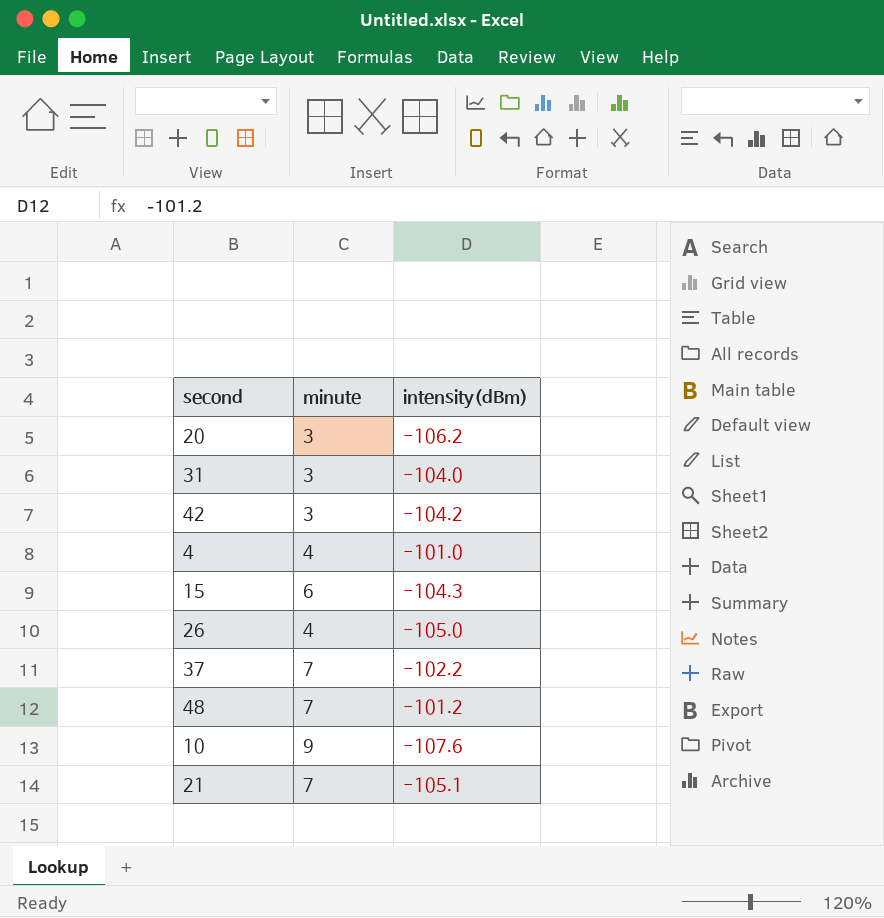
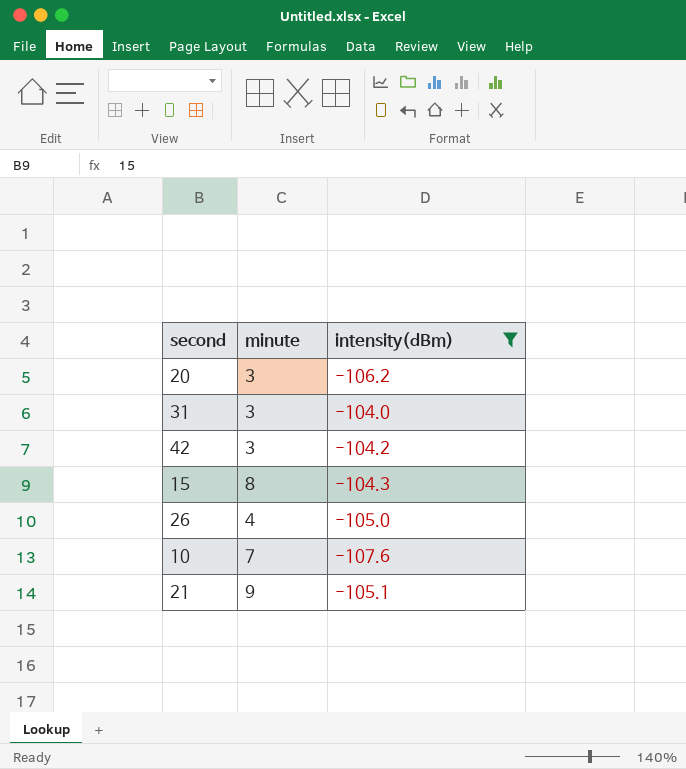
filter: none -> intensity(dBm) <= -104.0
15 | minute: 6 -> 8
10 | minute: 9 -> 7
21 | minute: 7 -> 9

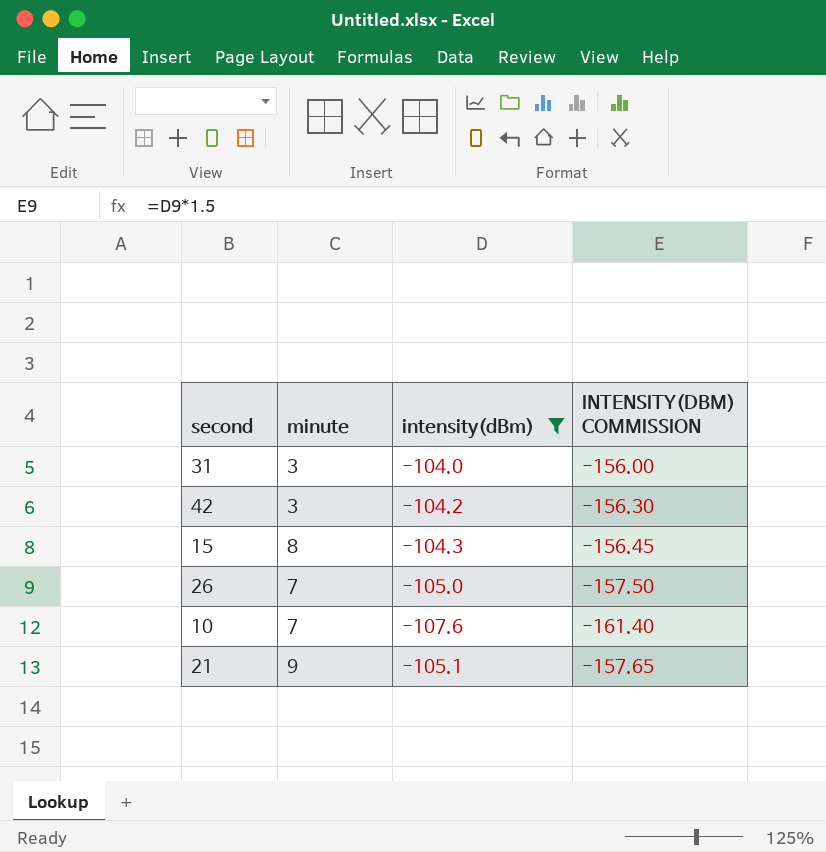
column INTENSITY(DBM) COMMISSION | formula: none -> [intensity(dBm)] * 1.5
row 20: 3 | -106.2 -> none
26 | minute: 4 -> 7

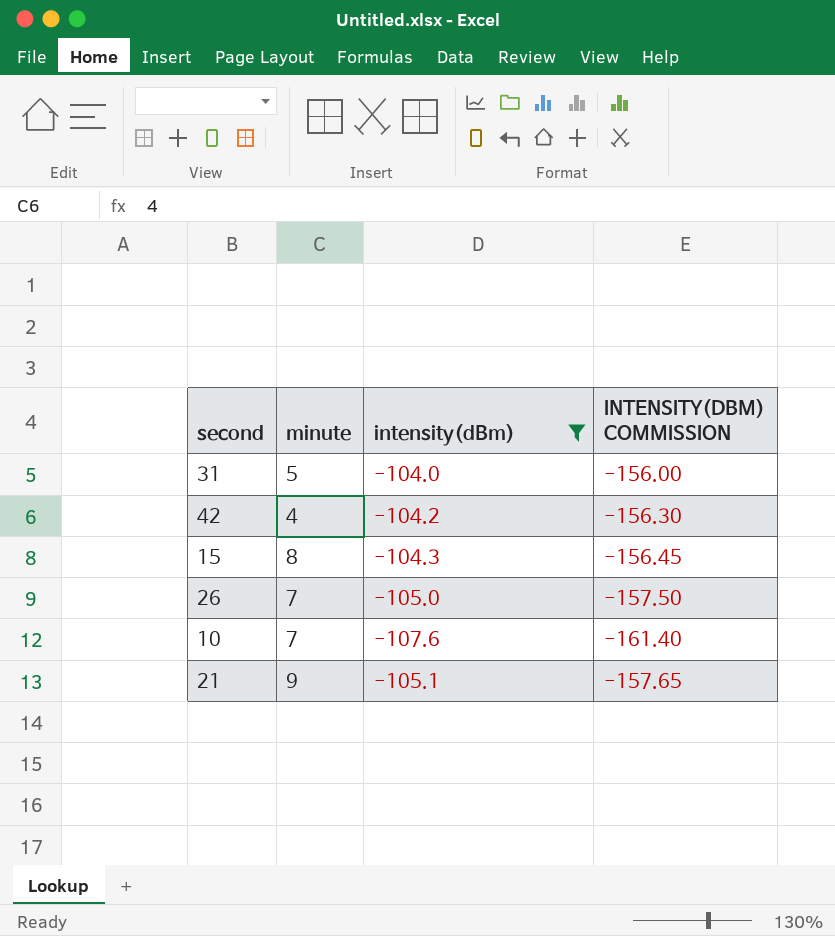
31 | minute: 3 -> 5
42 | minute: 3 -> 4

